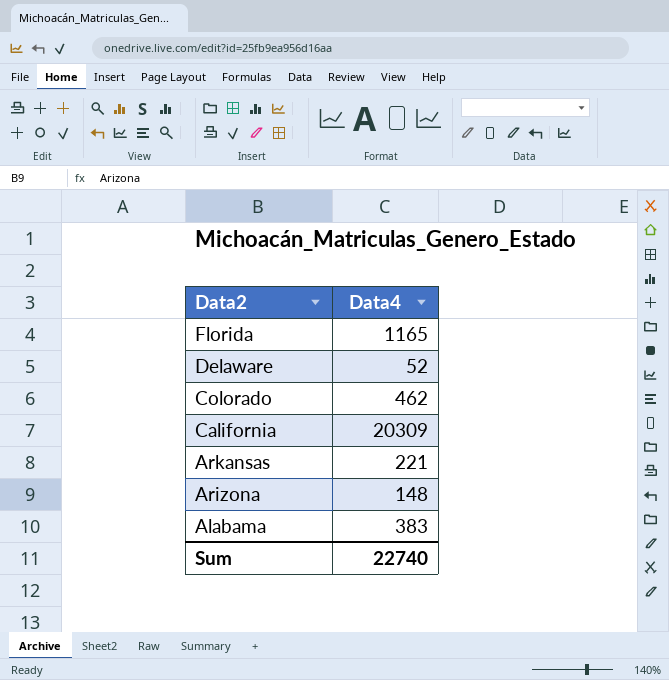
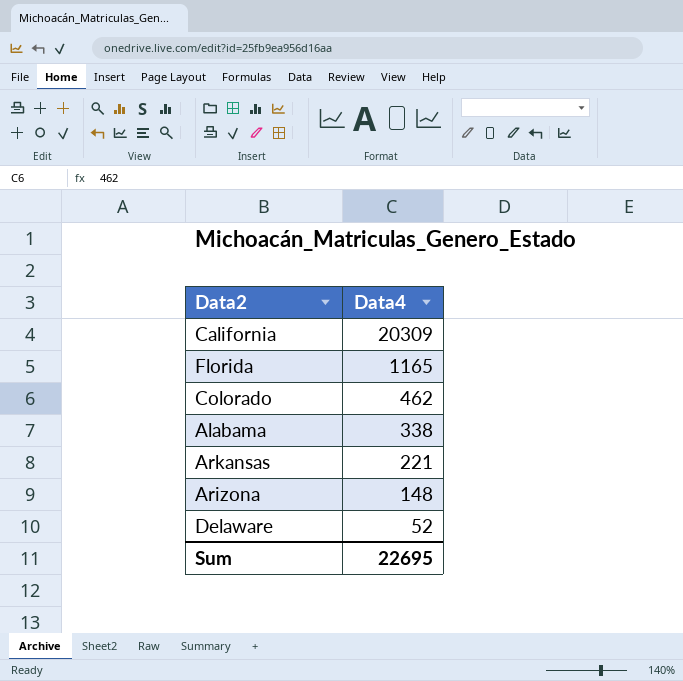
row order: Data2 descending -> Data4 descending
Alabama | Data4: 383 -> 338
Sum | Data4: 22740 -> 22695

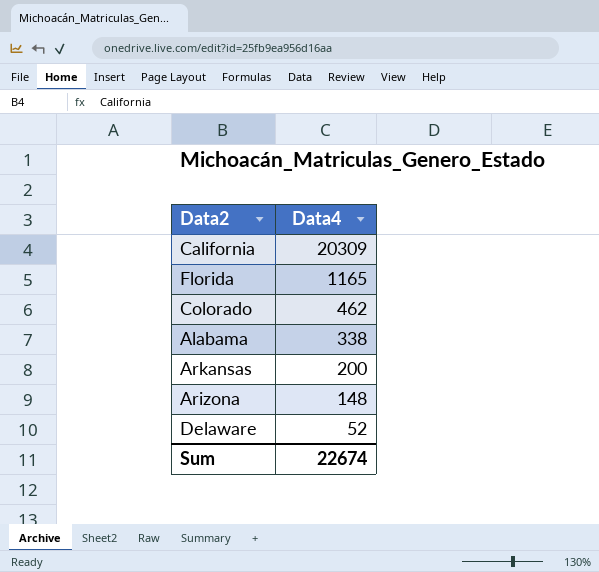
Arkansas | Data4: 221 -> 200
Sum | Data4: 22695 -> 22674

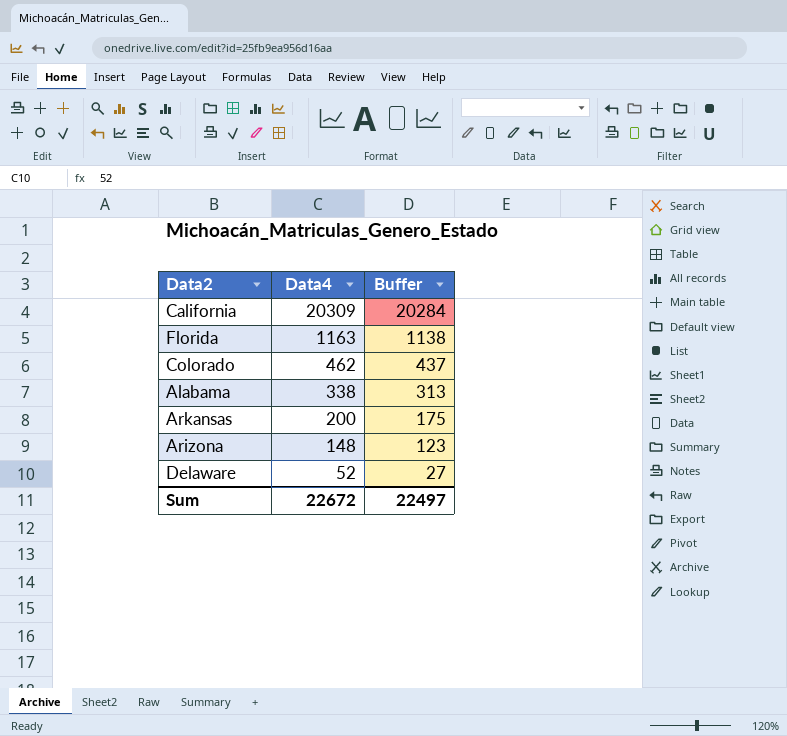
column Buffer | formula: none -> [Data4] - 25
Florida | Data4: 1165 -> 1163
Sum | Data4: 22674 -> 22672

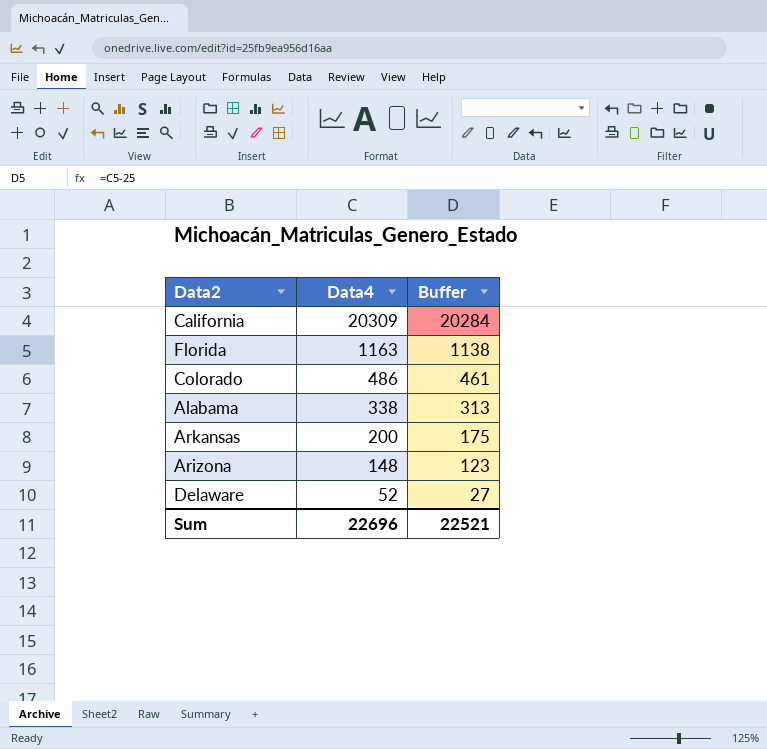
Colorado | Data4: 462 -> 486
Colorado | Buffer: 437 -> 461
Sum | Data4: 22672 -> 22696
Sum | Buffer: 22497 -> 22521

